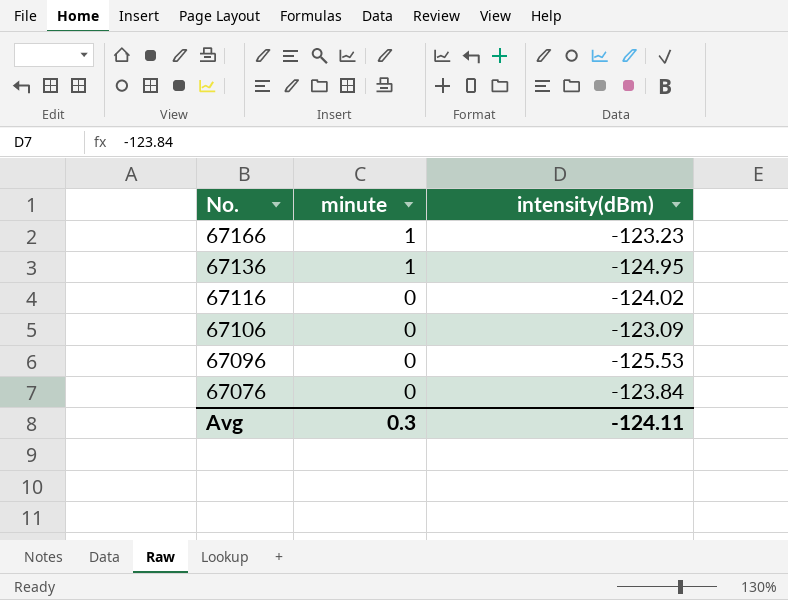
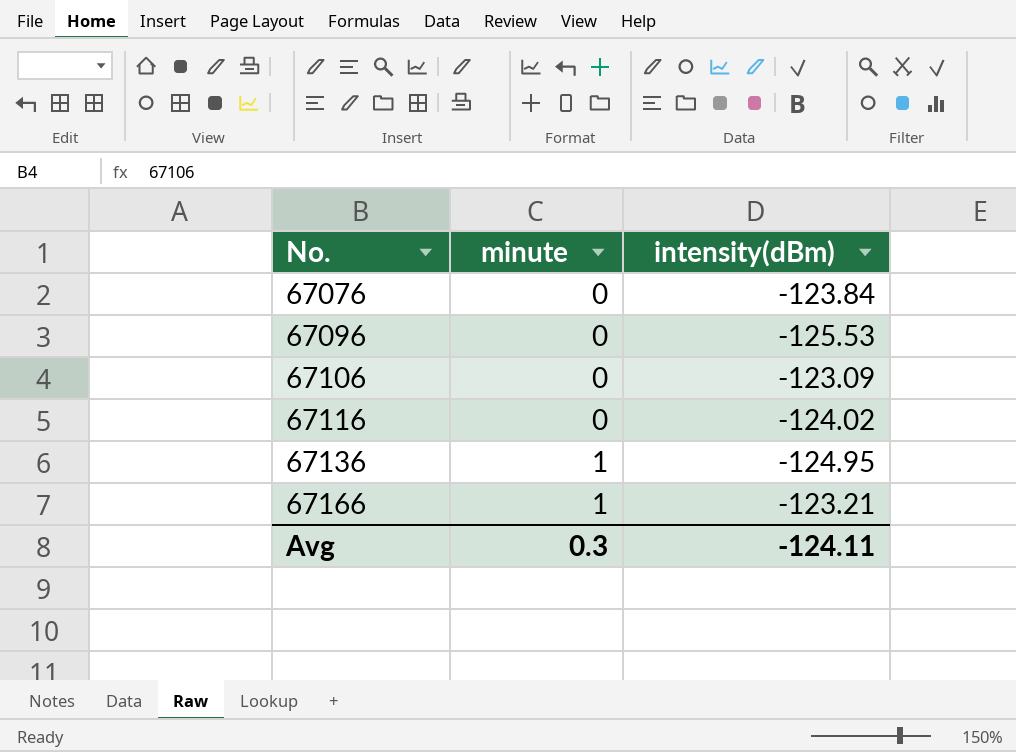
row order: No. descending -> No. ascending
67166 | intensity(dBm): -123.23 -> -123.21

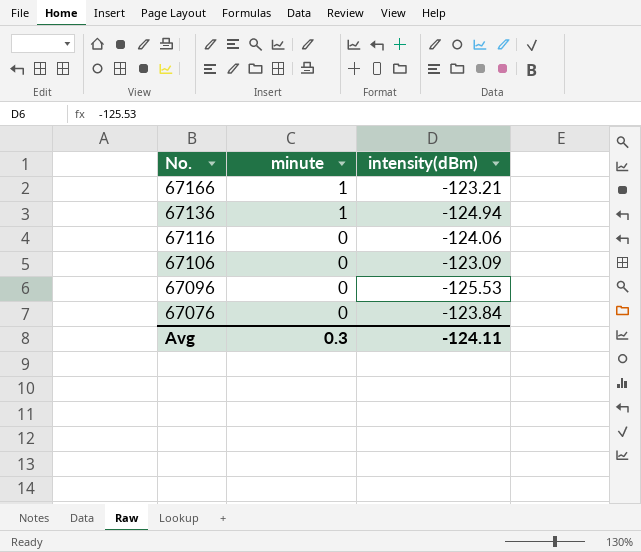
row order: No. ascending -> No. descending
67136 | intensity(dBm): -124.95 -> -124.94
67116 | intensity(dBm): -124.02 -> -124.06

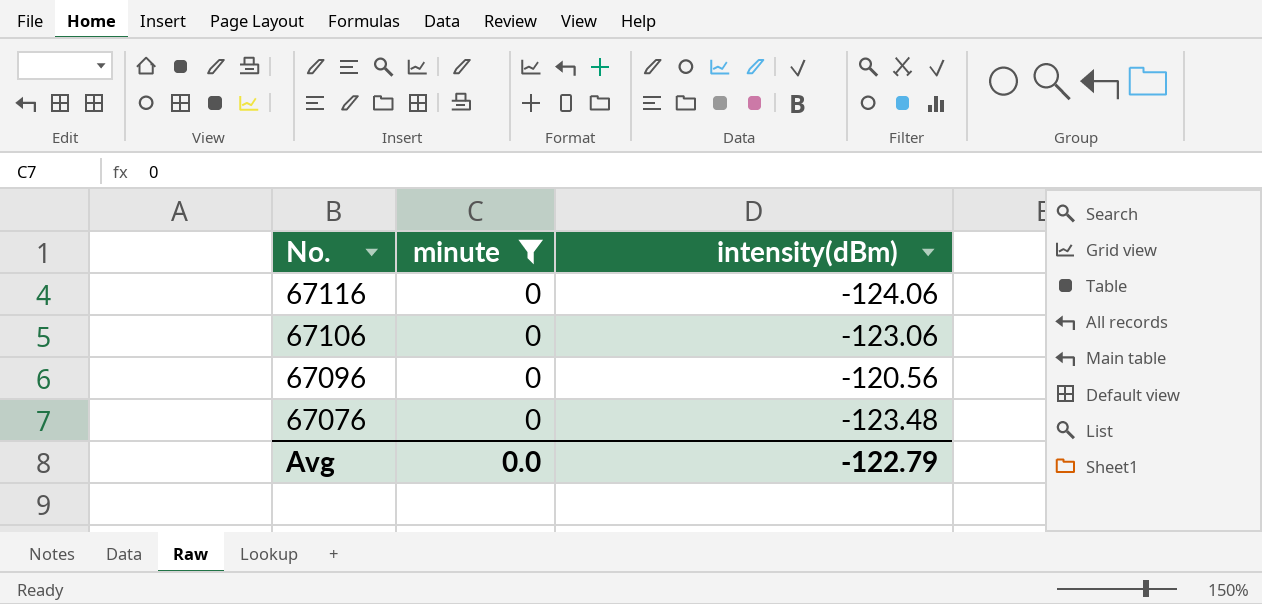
filter: none -> minute = 0
67106 | intensity(dBm): -123.09 -> -123.06
67096 | intensity(dBm): -125.53 -> -120.56
67076 | intensity(dBm): -123.84 -> -123.48
Avg | minute: 0.3 -> 0.0
Avg | intensity(dBm): -124.11 -> -122.79

